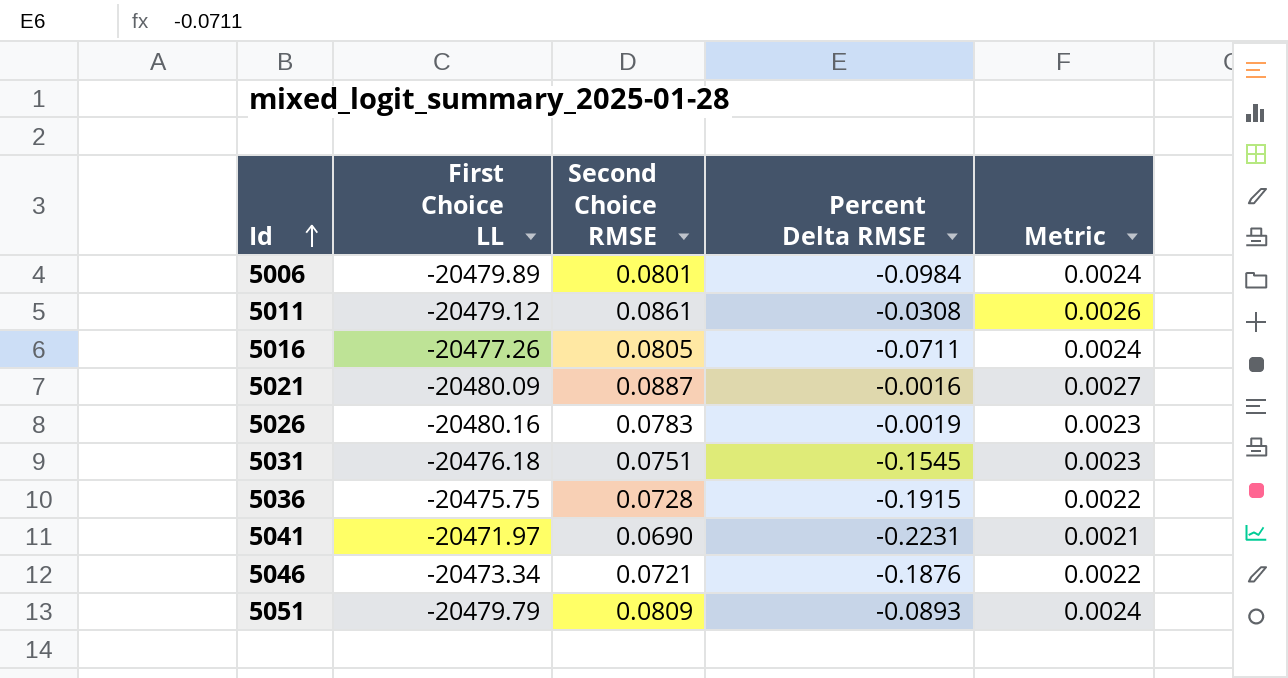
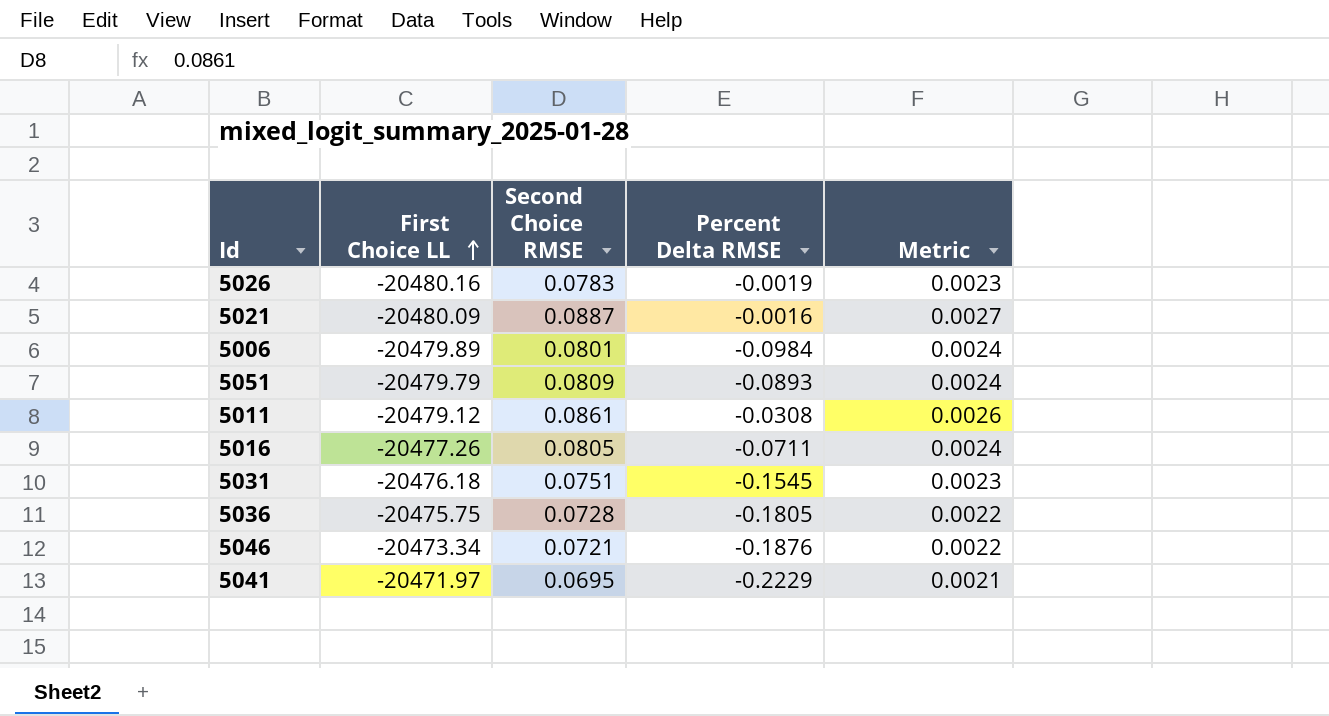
row order: Id ascending -> First Choice LL ascending
5036 | Percent Delta RMSE: -0.1915 -> -0.1805
5041 | Second Choice RMSE: 0.0690 -> 0.0695
5041 | Percent Delta RMSE: -0.2231 -> -0.2229

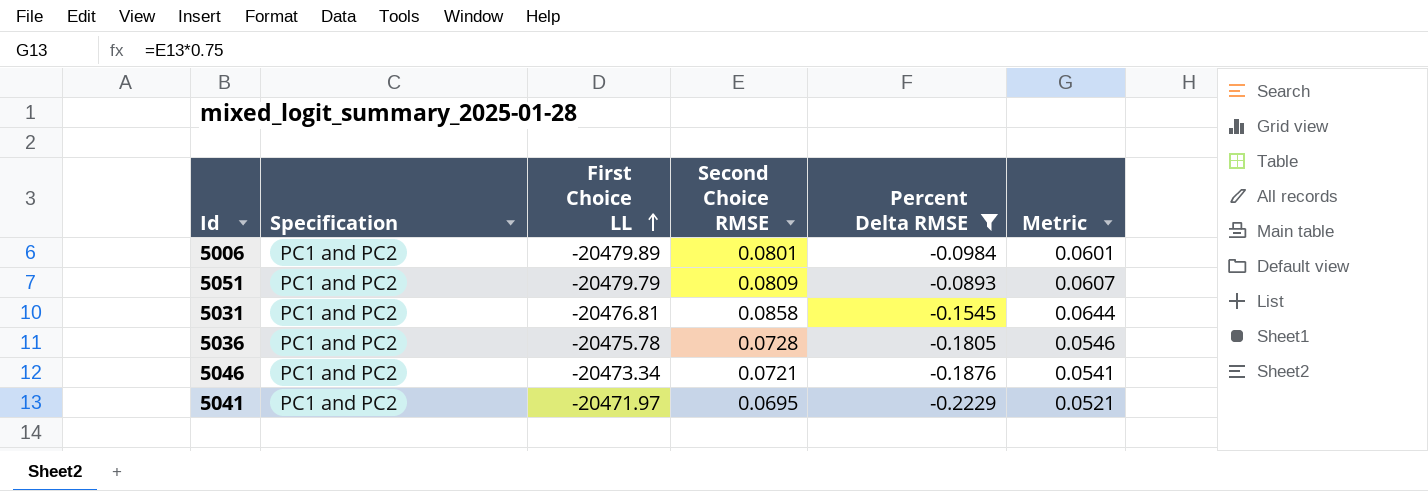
filter: none -> Percent Delta RMSE <= -0.0893
column Specification | position: none -> 2
column Metric | formula: [Second Choice RMSE] * 0.03 -> [Second Choice RMSE] * 0.75
5031 | First Choice LL: -20476.18 -> -20476.81
5031 | Second Choice RMSE: 0.0751 -> 0.0858
5036 | First Choice LL: -20475.75 -> -20475.78

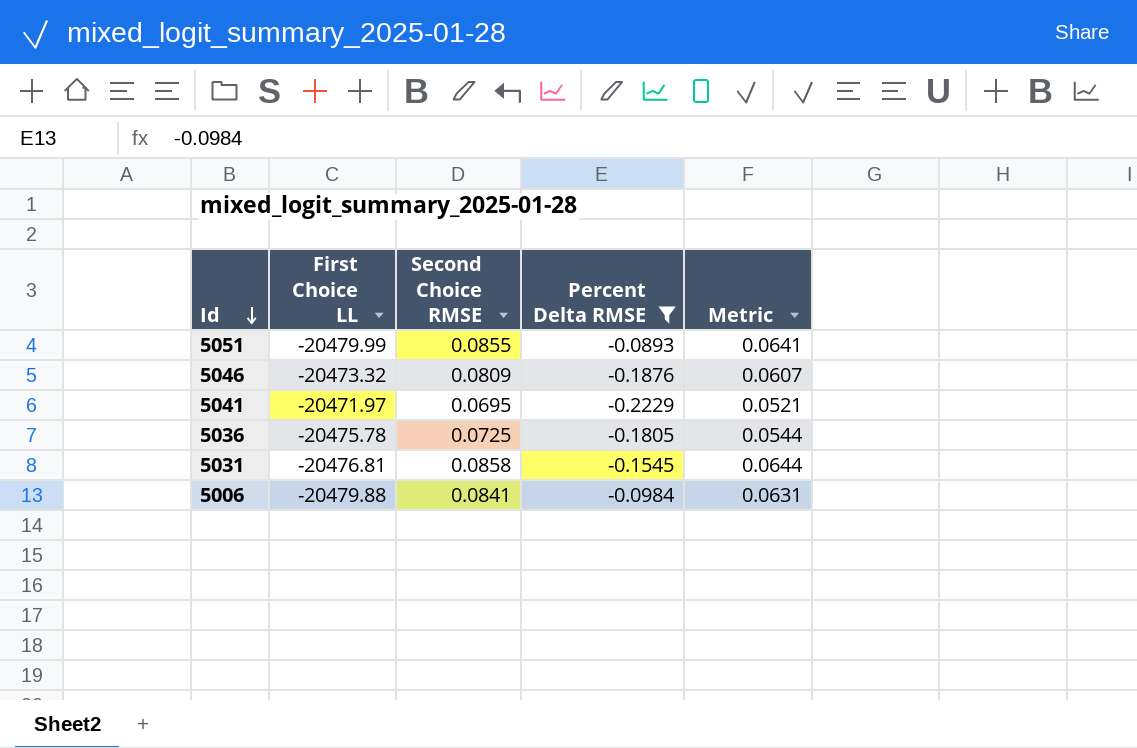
row order: First Choice LL ascending -> Id descending
column Specification | position: 2 -> none
5051 | First Choice LL: -20479.79 -> -20479.99
5051 | Second Choice RMSE: 0.0809 -> 0.0855
5051 | Metric: 0.0607 -> 0.0641
5046 | First Choice LL: -20473.34 -> -20473.32
5046 | Second Choice RMSE: 0.0721 -> 0.0809
5046 | Metric: 0.0541 -> 0.0607
5036 | Second Choice RMSE: 0.0728 -> 0.0725
5036 | Metric: 0.0546 -> 0.0544
5006 | First Choice LL: -20479.89 -> -20479.88
5006 | Second Choice RMSE: 0.0801 -> 0.0841
5006 | Metric: 0.0601 -> 0.0631

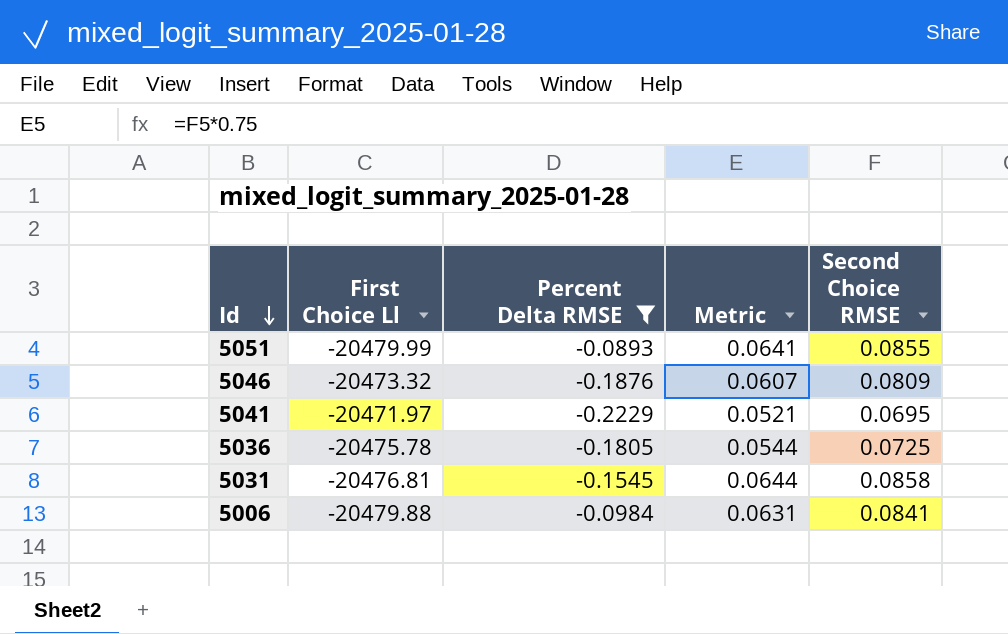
column name: First Choice LL -> First Choice Ll
column Second Choice RMSE | position: 3 -> 5

